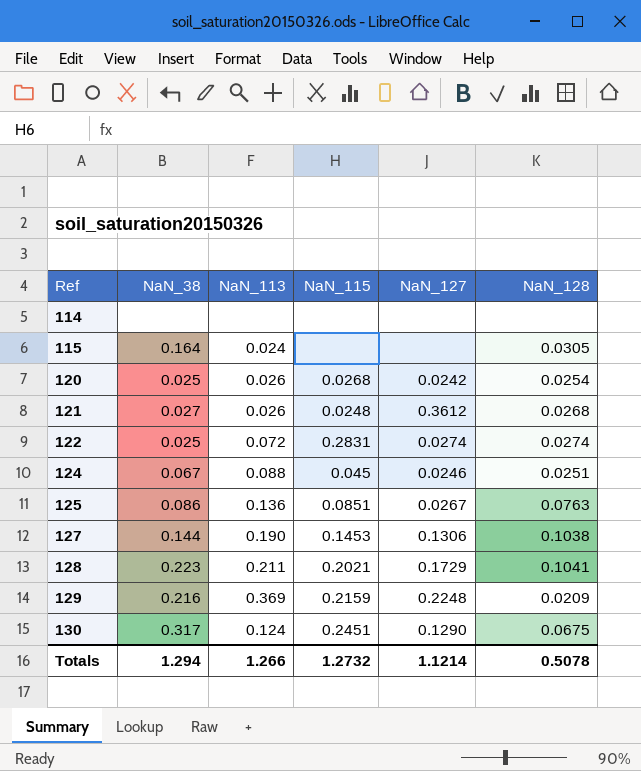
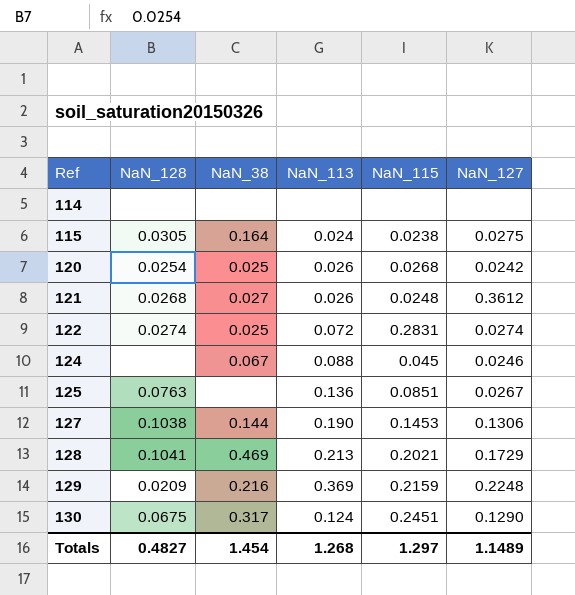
column NaN_128 | position: 6 -> 2
115 | NaN_115: none -> 0.0238
115 | NaN_127: none -> 0.0275
124 | NaN_128: 0.0251 -> none
125 | NaN_38: 0.086 -> none
128 | NaN_38: 0.223 -> 0.469
128 | NaN_113: 0.211 -> 0.213
Totals | NaN_128: 0.5078 -> 0.4827
Totals | NaN_38: 1.294 -> 1.454
Totals | NaN_113: 1.266 -> 1.268
Totals | NaN_115: 1.2732 -> 1.297
Totals | NaN_127: 1.1214 -> 1.1489

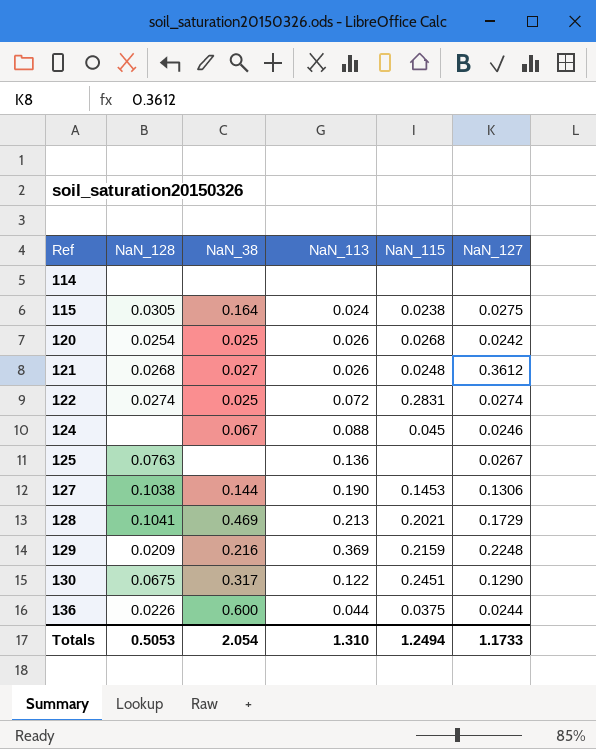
125 | NaN_115: 0.0851 -> none
130 | NaN_113: 0.124 -> 0.122
row 136: none -> 0.0226 | 0.600 | 0.044 | 0.0375 | 0.0244
Totals | NaN_128: 0.4827 -> 0.5053
Totals | NaN_38: 1.454 -> 2.054
Totals | NaN_113: 1.268 -> 1.310
Totals | NaN_115: 1.297 -> 1.2494
Totals | NaN_127: 1.1489 -> 1.1733

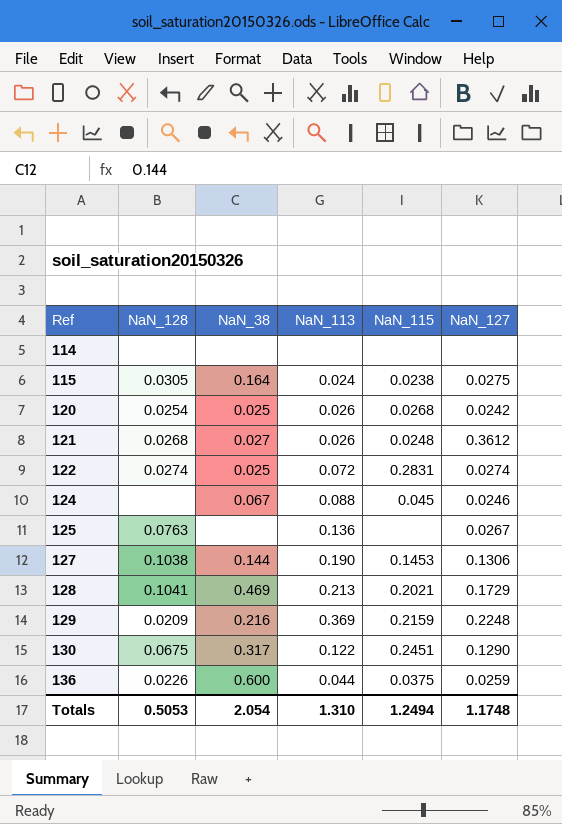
136 | NaN_127: 0.0244 -> 0.0259
Totals | NaN_127: 1.1733 -> 1.1748

